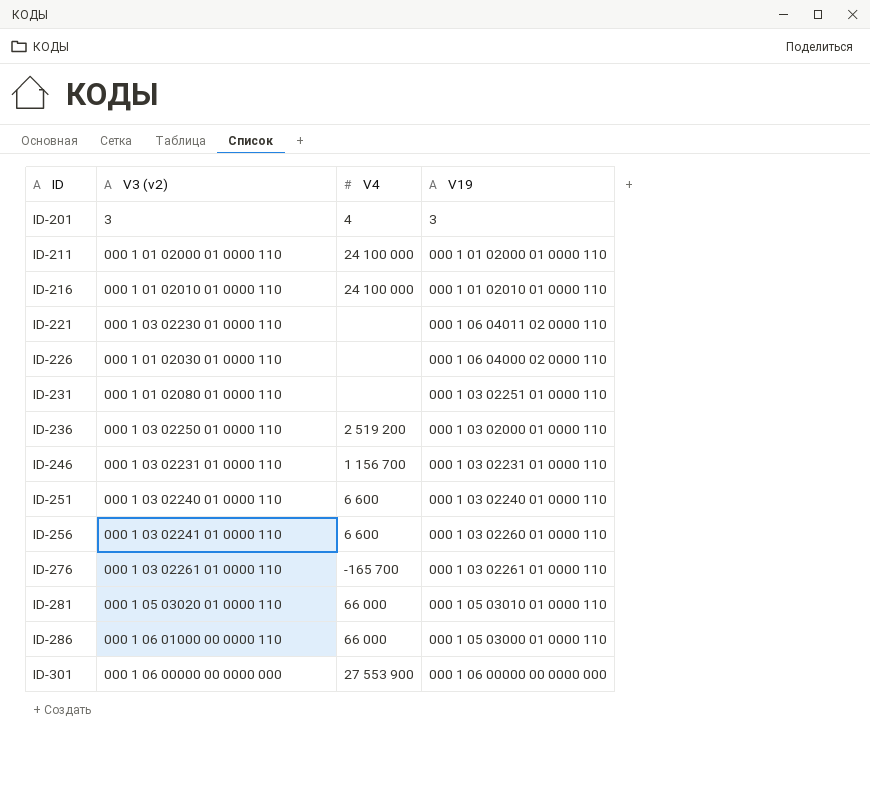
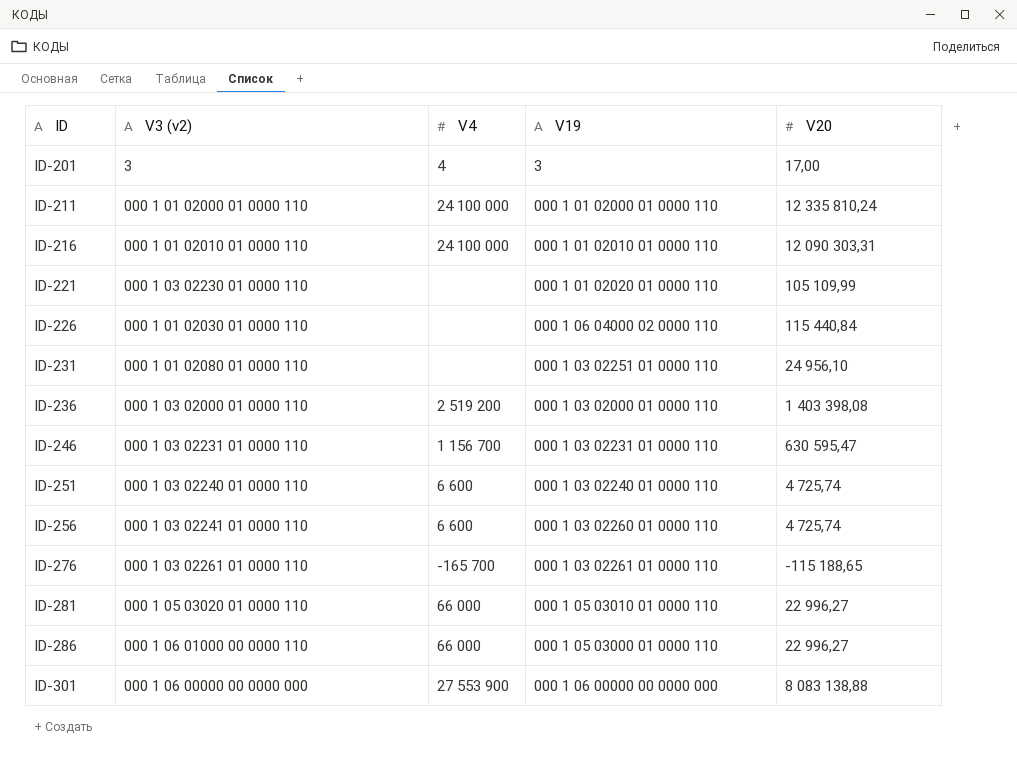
column V20 | position: none -> 5
ID-221 | V19: 000 1 06 04011 02 0000 110 -> 000 1 01 02020 01 0000 110
ID-236 | V3 (v2): 000 1 03 02250 01 0000 110 -> 000 1 03 02000 01 0000 110

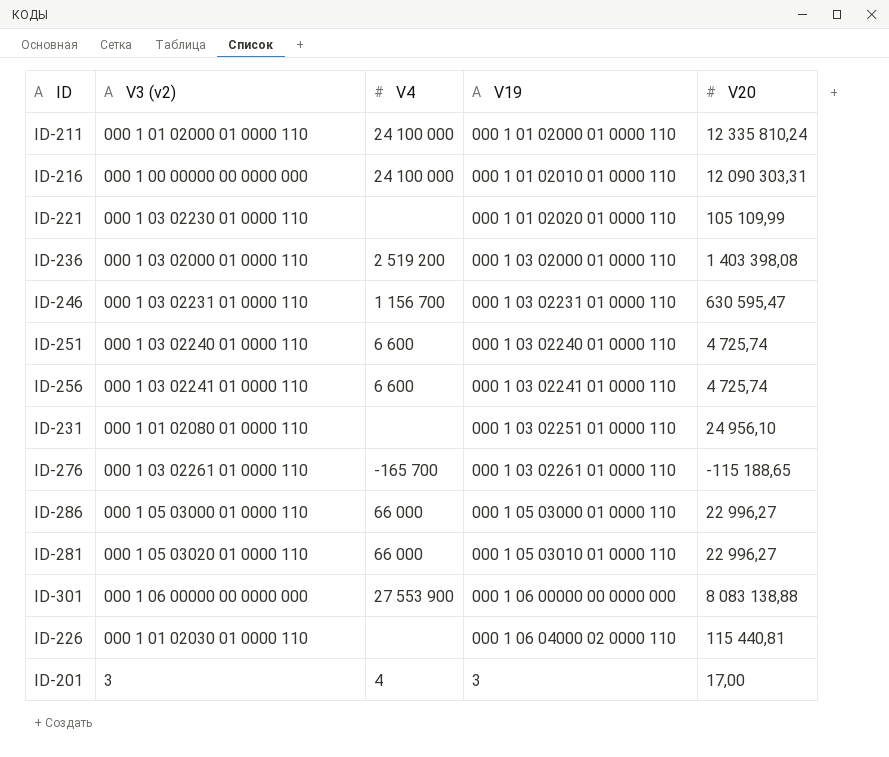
row order: ID ascending -> V19 ascending
ID-216 | V3 (v2): 000 1 01 02010 01 0000 110 -> 000 1 00 00000 00 0000 000
ID-256 | V19: 000 1 03 02260 01 0000 110 -> 000 1 03 02241 01 0000 110
ID-286 | V3 (v2): 000 1 06 01000 00 0000 110 -> 000 1 05 03000 01 0000 110
ID-226 | V20: 115 440,84 -> 115 440,81

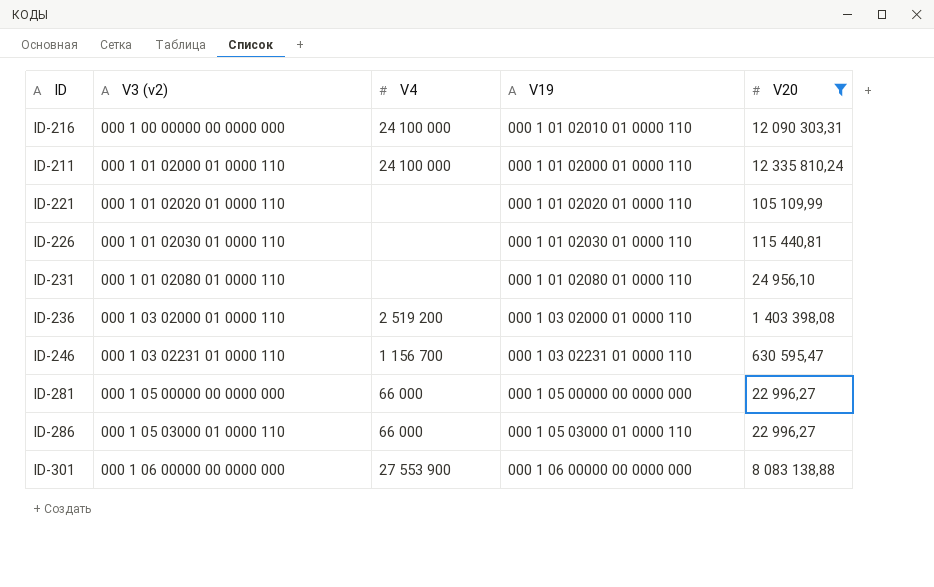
filter: none -> V20 >= 22 996,27
row order: V19 ascending -> V3 (v2) ascending
ID-221 | V3 (v2): 000 1 03 02230 01 0000 110 -> 000 1 01 02020 01 0000 110
ID-226 | V19: 000 1 06 04000 02 0000 110 -> 000 1 01 02030 01 0000 110
ID-231 | V19: 000 1 03 02251 01 0000 110 -> 000 1 01 02080 01 0000 110
ID-281 | V3 (v2): 000 1 05 03020 01 0000 110 -> 000 1 05 00000 00 0000 000
ID-281 | V19: 000 1 05 03010 01 0000 110 -> 000 1 05 00000 00 0000 000

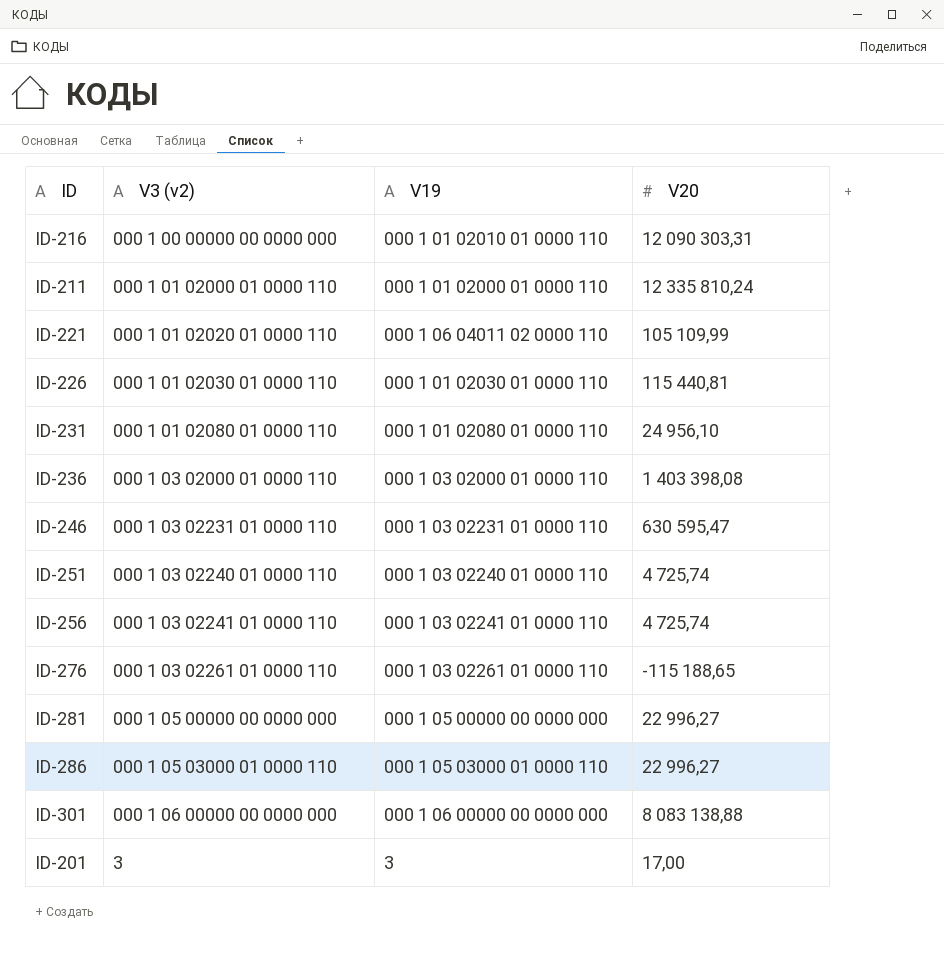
filter: V20 >= 22 996,27 -> none
column V4 | position: 3 -> none
ID-221 | V19: 000 1 01 02020 01 0000 110 -> 000 1 06 04011 02 0000 110

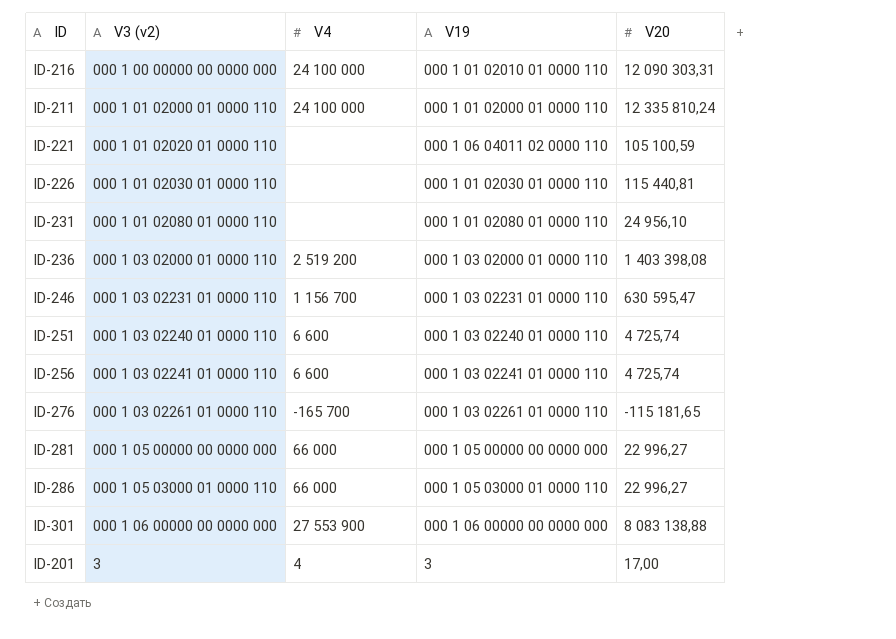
column V4 | position: none -> 3
ID-221 | V20: 105 109,99 -> 105 100,59
ID-276 | V20: -115 188,65 -> -115 181,65

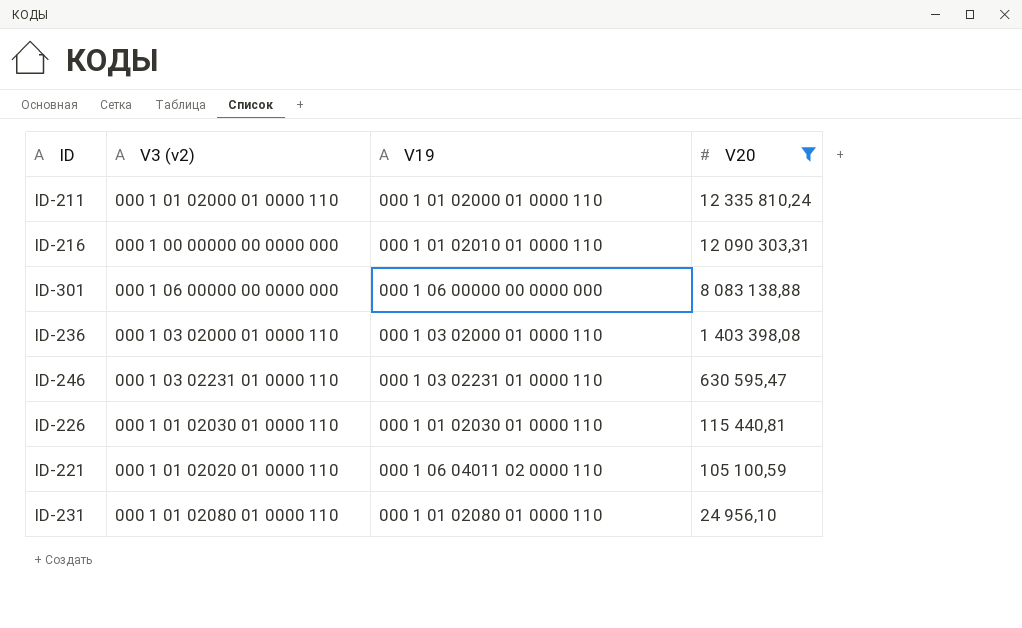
filter: none -> V20 >= 24 956,10
row order: V3 (v2) ascending -> V20 descending
column V4 | position: 3 -> none

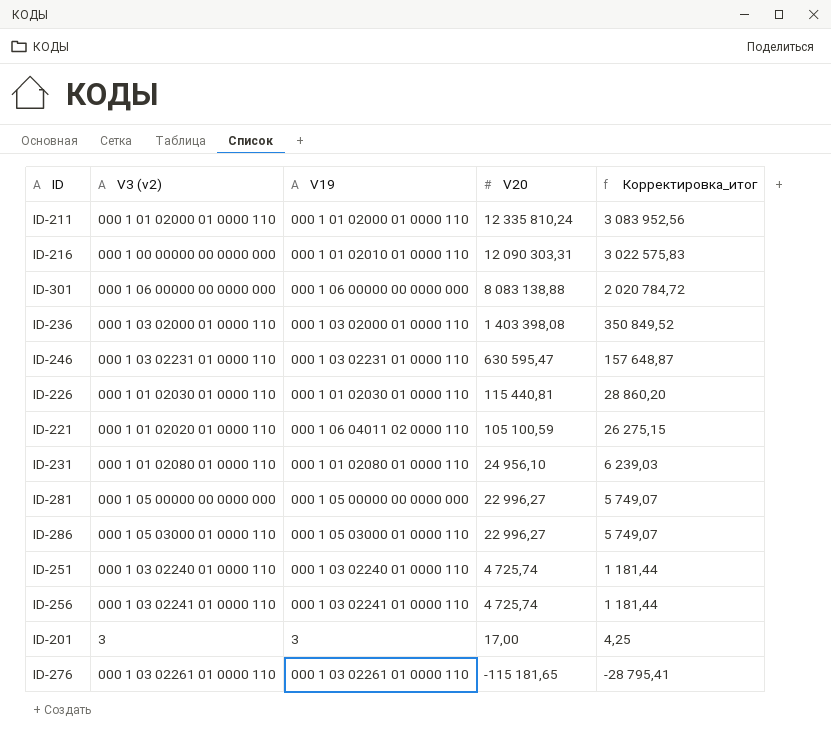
filter: V20 >= 24 956,10 -> none
column Корректировка_итог | formula: none -> [V20] * 0,25

